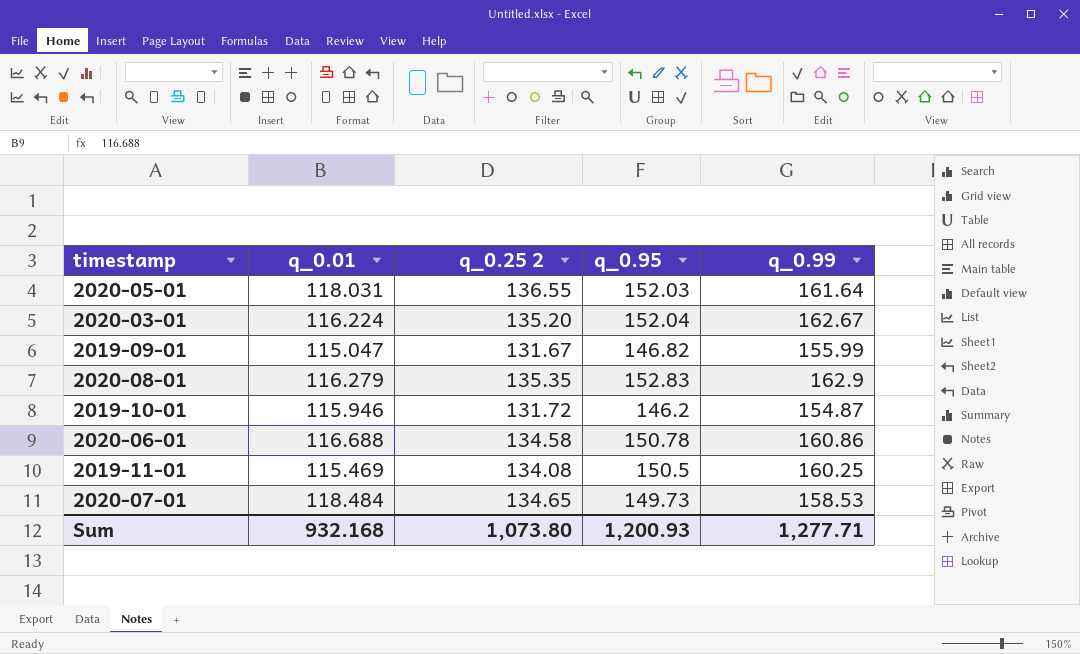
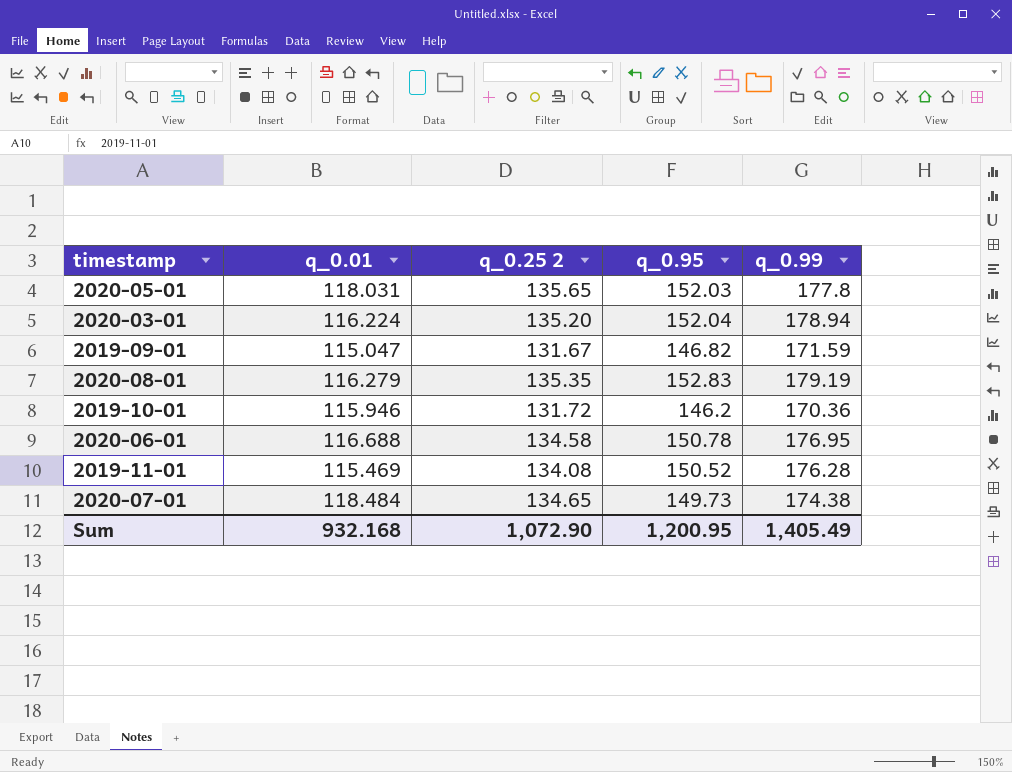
2020-05-01 | q_0.25 2: 136.55 -> 135.65
2020-05-01 | q_0.99: 161.64 -> 177.8
2020-03-01 | q_0.99: 162.67 -> 178.94
2019-09-01 | q_0.99: 155.99 -> 171.59
2020-08-01 | q_0.99: 162.9 -> 179.19
2019-10-01 | q_0.99: 154.87 -> 170.36
2020-06-01 | q_0.99: 160.86 -> 176.95
2019-11-01 | q_0.95: 150.5 -> 150.52
2019-11-01 | q_0.99: 160.25 -> 176.28
2020-07-01 | q_0.99: 158.53 -> 174.38
Sum | q_0.25 2: 1,073.80 -> 1,072.90
Sum | q_0.95: 1,200.93 -> 1,200.95
Sum | q_0.99: 1,277.71 -> 1,405.49

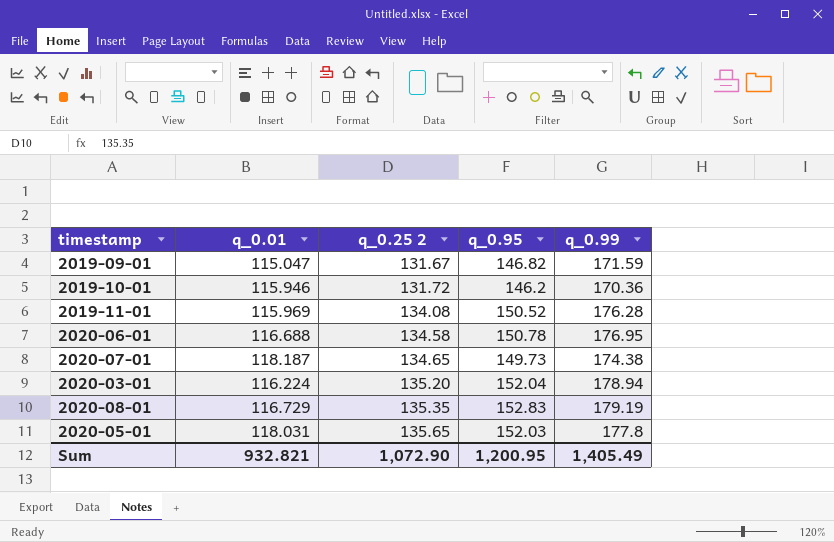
row order: none -> q_0.25 2 ascending
2019-11-01 | q_0.01: 115.469 -> 115.969
2020-07-01 | q_0.01: 118.484 -> 118.187
2020-08-01 | q_0.01: 116.279 -> 116.729
Sum | q_0.01: 932.168 -> 932.821

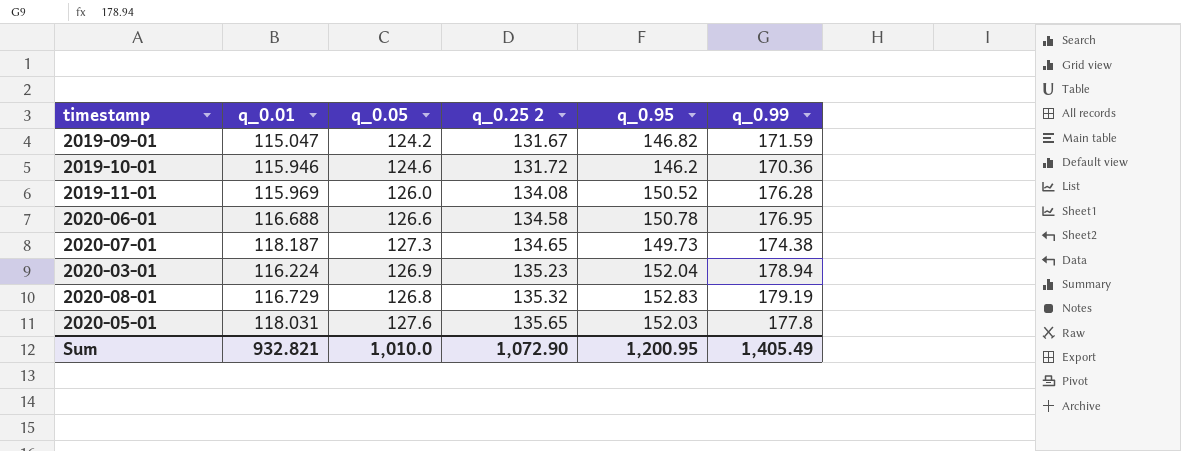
column q_0.05 | position: none -> 3
2020-03-01 | q_0.25 2: 135.20 -> 135.23
2020-08-01 | q_0.25 2: 135.35 -> 135.32

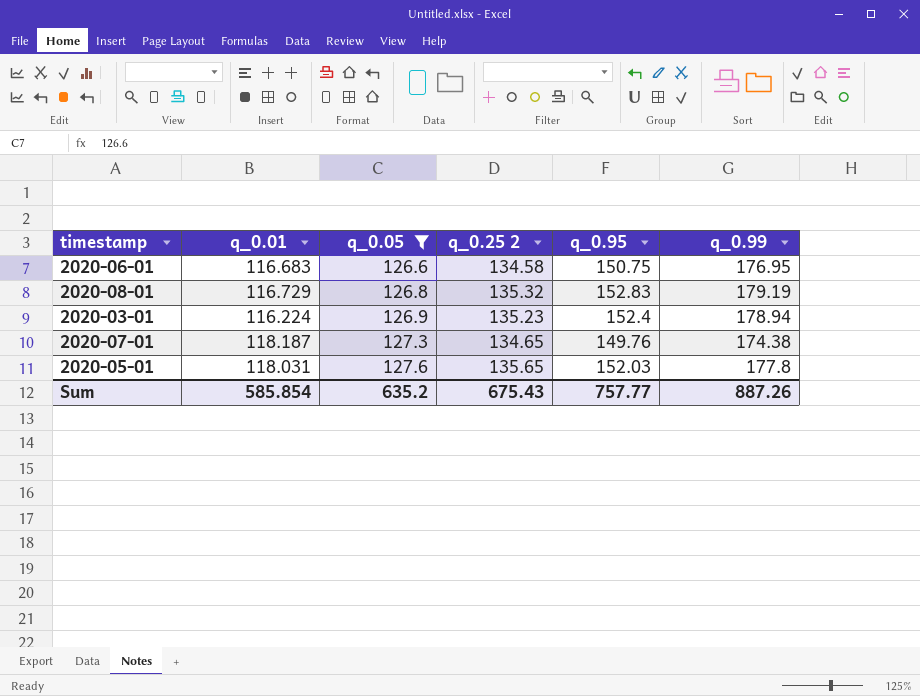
filter: none -> q_0.05 >= 126.6
row order: q_0.25 2 ascending -> q_0.05 ascending
2020-06-01 | q_0.01: 116.688 -> 116.683
2020-06-01 | q_0.95: 150.78 -> 150.75
2020-03-01 | q_0.95: 152.04 -> 152.4
2020-07-01 | q_0.95: 149.73 -> 149.76
Sum | q_0.01: 932.821 -> 585.854
Sum | q_0.05: 1,010.0 -> 635.2
Sum | q_0.25 2: 1,072.90 -> 675.43
Sum | q_0.95: 1,200.95 -> 757.77
Sum | q_0.99: 1,405.49 -> 887.26

